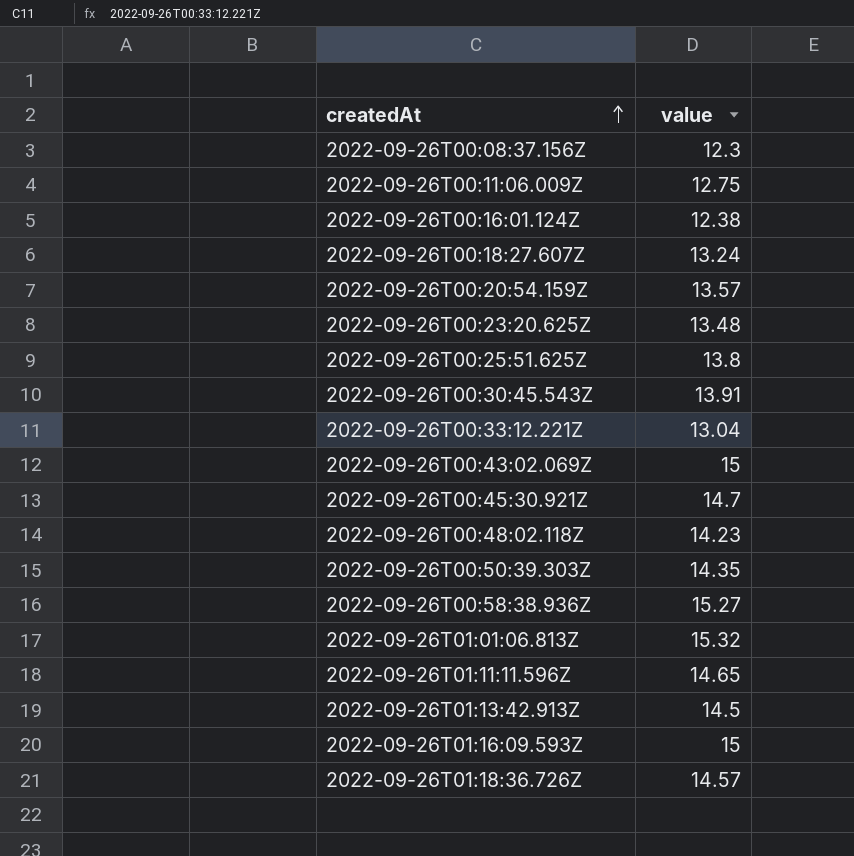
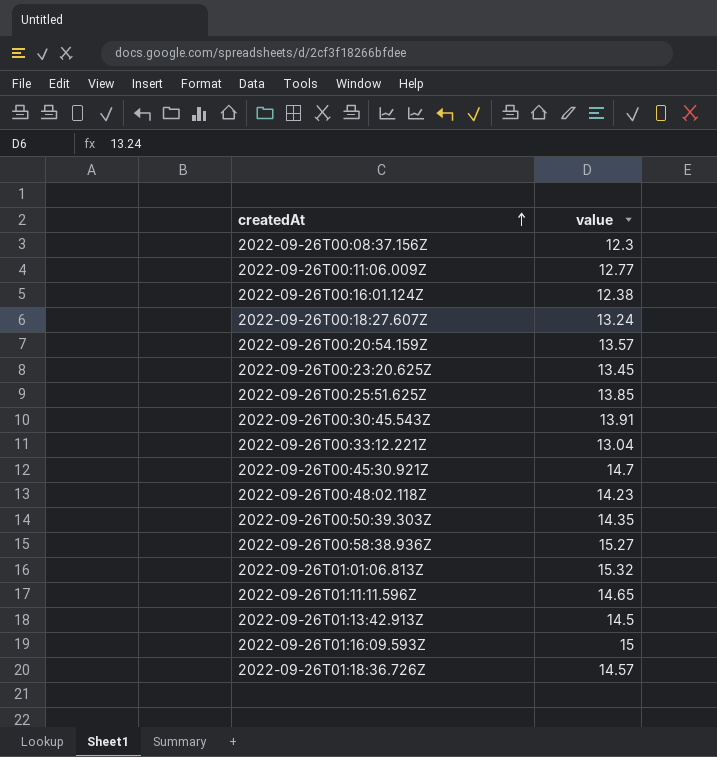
row 2022-09-26T00:43:02.069Z: 15 -> none
2022-09-26T00:11:06.009Z | value: 12.75 -> 12.77
2022-09-26T00:23:20.625Z | value: 13.48 -> 13.45
2022-09-26T00:25:51.625Z | value: 13.8 -> 13.85

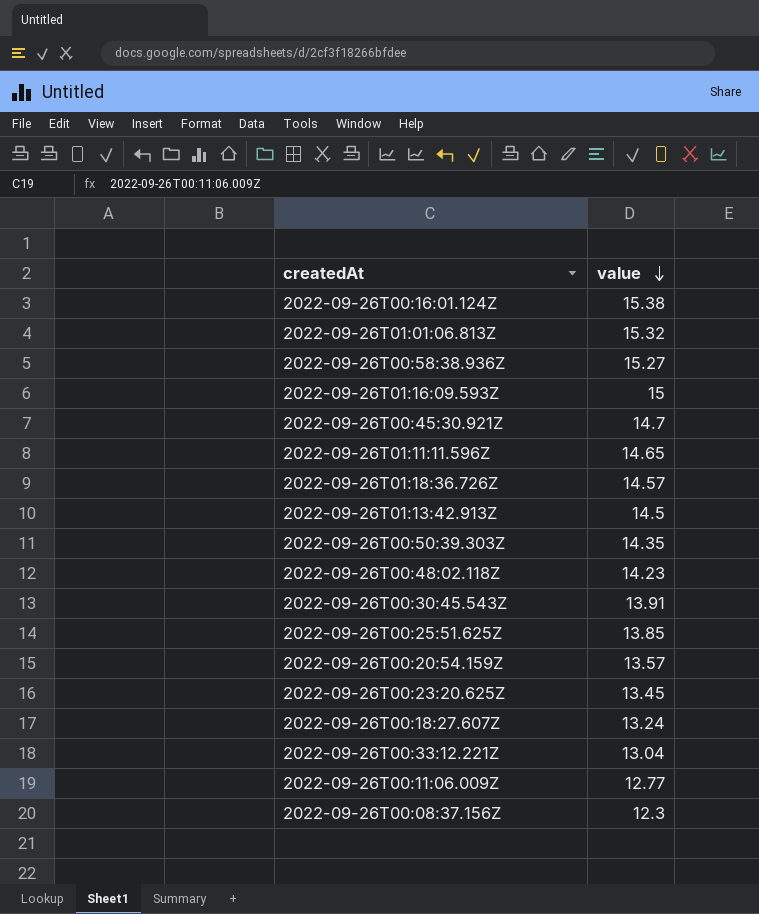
row order: createdAt ascending -> value descending
2022-09-26T00:16:01.124Z | value: 12.38 -> 15.38

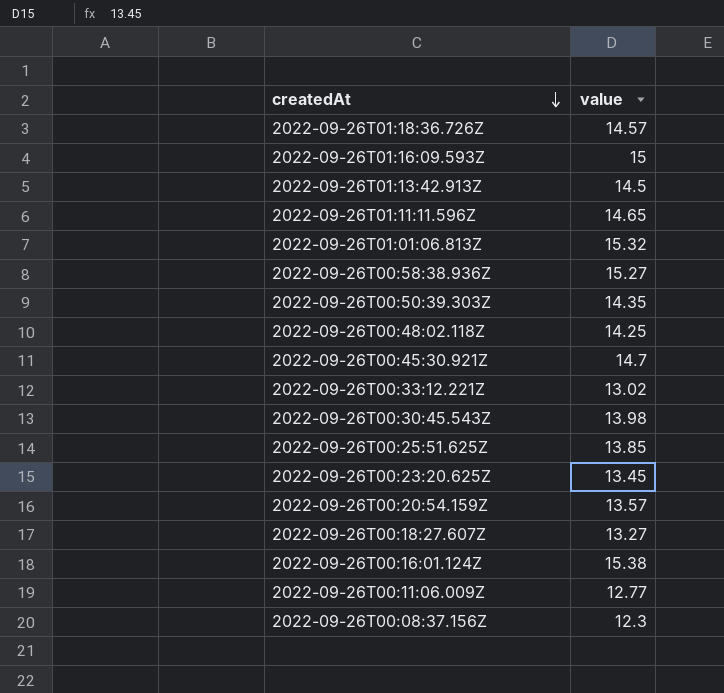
row order: value descending -> createdAt descending
2022-09-26T00:48:02.118Z | value: 14.23 -> 14.25
2022-09-26T00:33:12.221Z | value: 13.04 -> 13.02
2022-09-26T00:30:45.543Z | value: 13.91 -> 13.98
2022-09-26T00:18:27.607Z | value: 13.24 -> 13.27

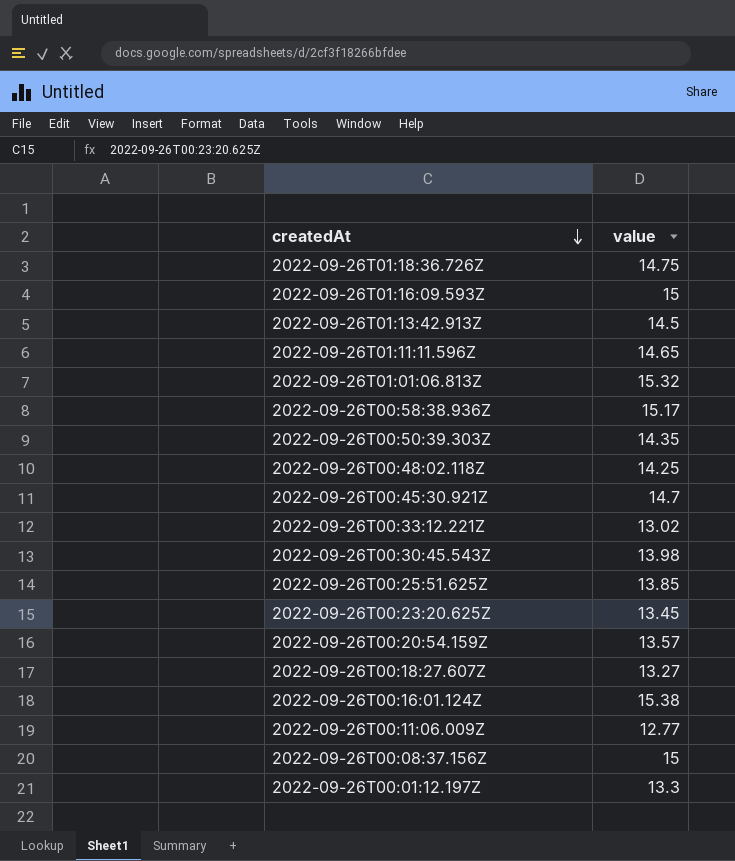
2022-09-26T01:18:36.726Z | value: 14.57 -> 14.75
2022-09-26T00:58:38.936Z | value: 15.27 -> 15.17
2022-09-26T00:08:37.156Z | value: 12.3 -> 15
row 2022-09-26T00:01:12.197Z: none -> 13.3

